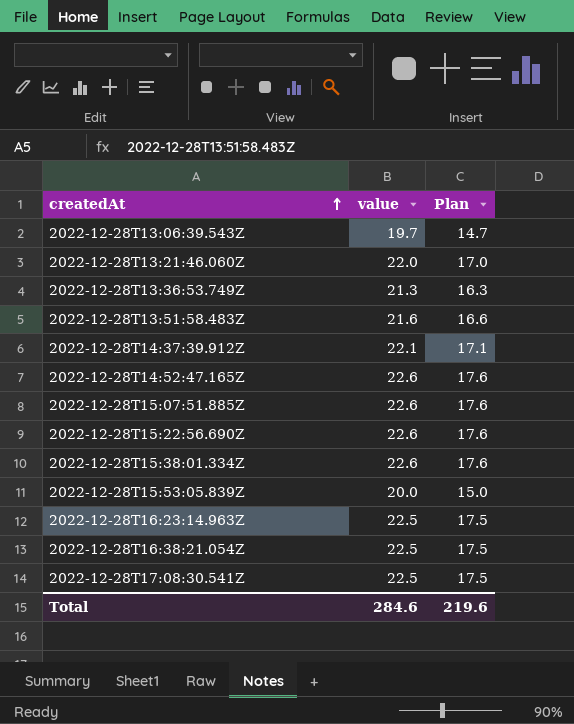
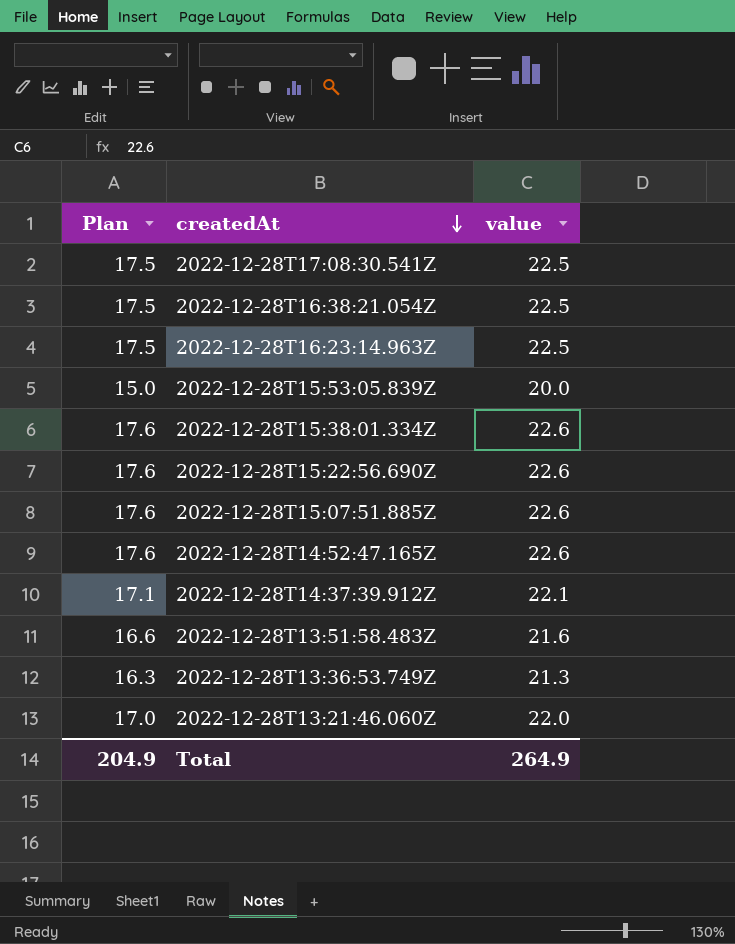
row order: createdAt ascending -> createdAt descending
column Plan | position: 3 -> 1
row 2022-12-28T13:06:39.543Z: 19.7 | 14.7 -> none
Total | Plan: 219.6 -> 204.9
Total | value: 284.6 -> 264.9

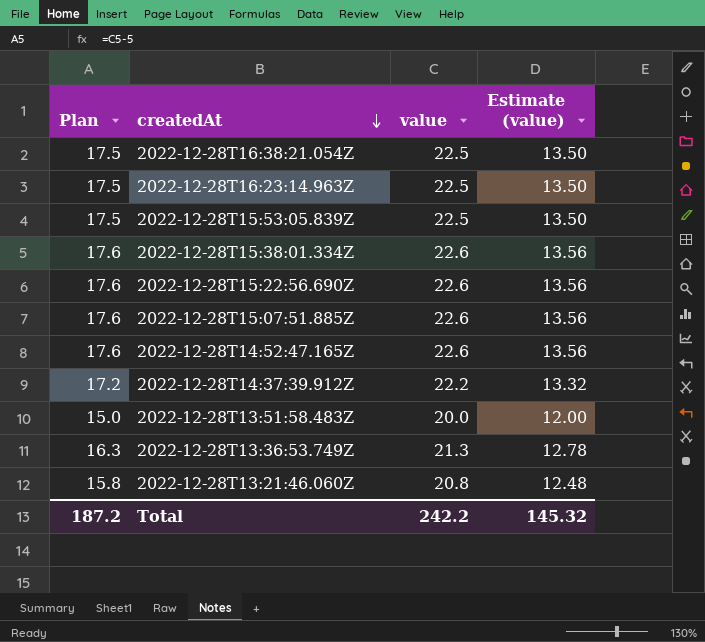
column Estimate (value) | formula: none -> [value] * 0.6
row 2022-12-28T17:08:30.541Z: 17.5 | 22.5 -> none
2022-12-28T15:53:05.839Z | Plan: 15.0 -> 17.5
2022-12-28T15:53:05.839Z | value: 20.0 -> 22.5
2022-12-28T14:37:39.912Z | Plan: 17.1 -> 17.2
2022-12-28T14:37:39.912Z | value: 22.1 -> 22.2
2022-12-28T13:51:58.483Z | Plan: 16.6 -> 15.0
2022-12-28T13:51:58.483Z | value: 21.6 -> 20.0
2022-12-28T13:21:46.060Z | Plan: 17.0 -> 15.8
2022-12-28T13:21:46.060Z | value: 22.0 -> 20.8
Total | Plan: 204.9 -> 187.2
Total | value: 264.9 -> 242.2

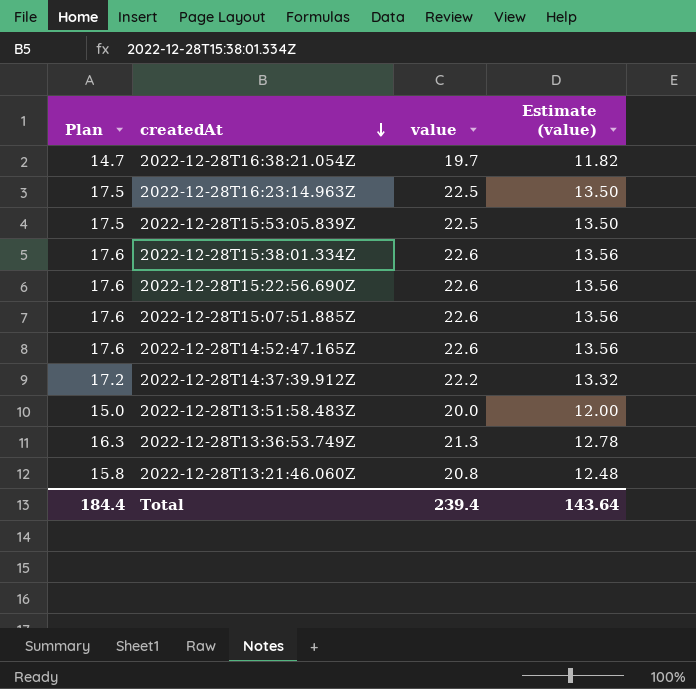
2022-12-28T16:38:21.054Z | Plan: 17.5 -> 14.7
2022-12-28T16:38:21.054Z | value: 22.5 -> 19.7
2022-12-28T16:38:21.054Z | Estimate (value): 13.50 -> 11.82
Total | Plan: 187.2 -> 184.4
Total | value: 242.2 -> 239.4
Total | Estimate (value): 145.32 -> 143.64

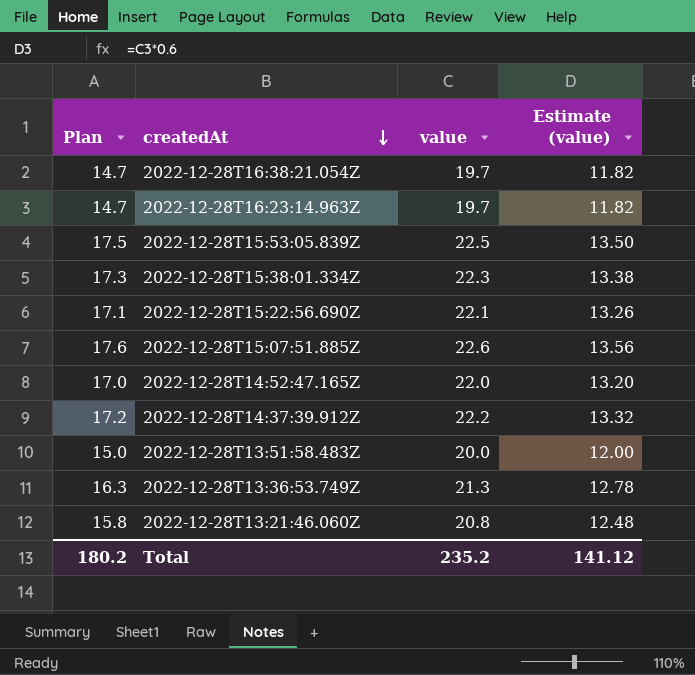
2022-12-28T16:23:14.963Z | Plan: 17.5 -> 14.7
2022-12-28T16:23:14.963Z | value: 22.5 -> 19.7
2022-12-28T16:23:14.963Z | Estimate (value): 13.50 -> 11.82
2022-12-28T15:38:01.334Z | Plan: 17.6 -> 17.3
2022-12-28T15:38:01.334Z | value: 22.6 -> 22.3
2022-12-28T15:38:01.334Z | Estimate (value): 13.56 -> 13.38
2022-12-28T15:22:56.690Z | Plan: 17.6 -> 17.1
2022-12-28T15:22:56.690Z | value: 22.6 -> 22.1
2022-12-28T15:22:56.690Z | Estimate (value): 13.56 -> 13.26
2022-12-28T14:52:47.165Z | Plan: 17.6 -> 17.0
2022-12-28T14:52:47.165Z | value: 22.6 -> 22.0
2022-12-28T14:52:47.165Z | Estimate (value): 13.56 -> 13.20
Total | Plan: 184.4 -> 180.2
Total | value: 239.4 -> 235.2
Total | Estimate (value): 143.64 -> 141.12

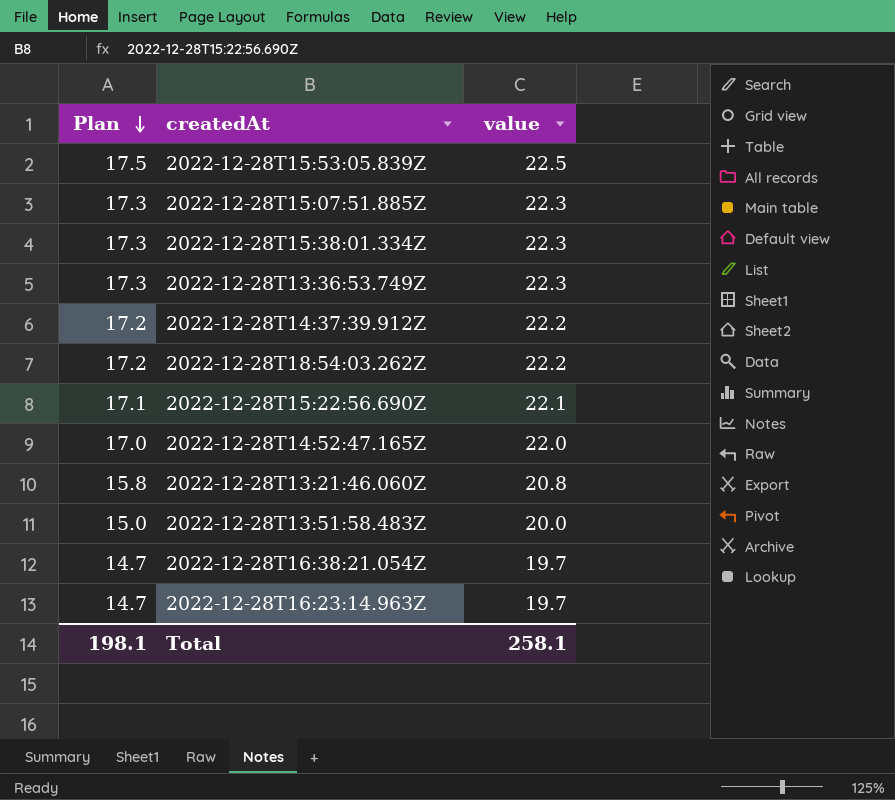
row order: createdAt descending -> Plan descending
column Estimate (value) | formula: [value] * 0.6 -> none
2022-12-28T15:07:51.885Z | Plan: 17.6 -> 17.3
2022-12-28T15:07:51.885Z | value: 22.6 -> 22.3
2022-12-28T13:36:53.749Z | Plan: 16.3 -> 17.3
2022-12-28T13:36:53.749Z | value: 21.3 -> 22.3
row 2022-12-28T18:54:03.262Z: none -> 17.2 | 22.2
Total | Plan: 180.2 -> 198.1
Total | value: 235.2 -> 258.1

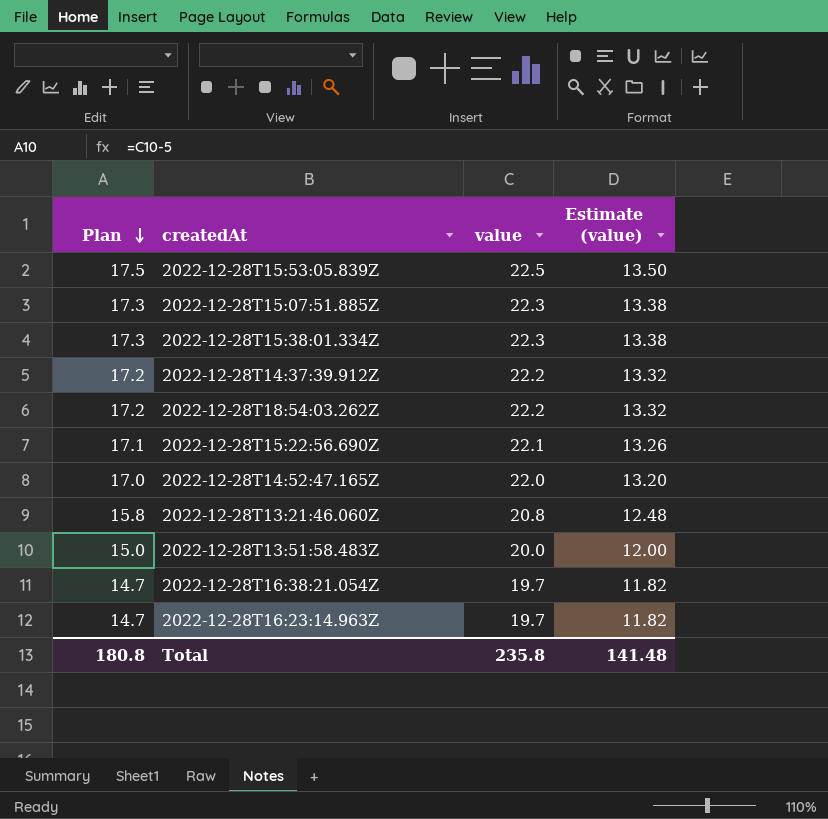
column Estimate (value) | formula: none -> [value] * 0.6
row 2022-12-28T13:36:53.749Z: 17.3 | 22.3 -> none
Total | Plan: 198.1 -> 180.8
Total | value: 258.1 -> 235.8

